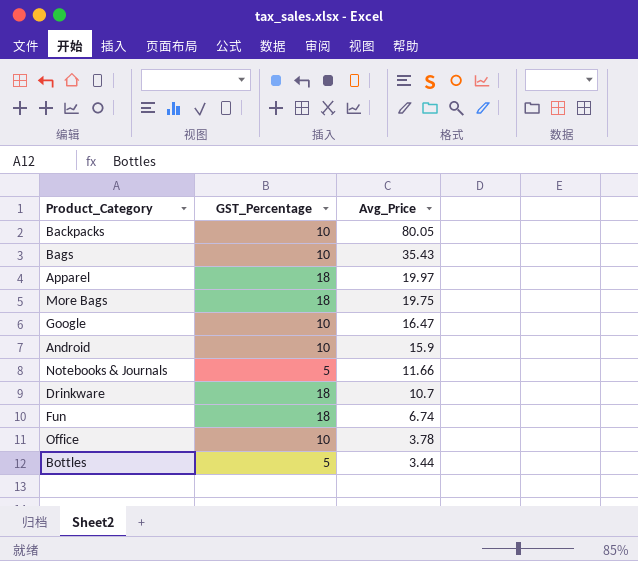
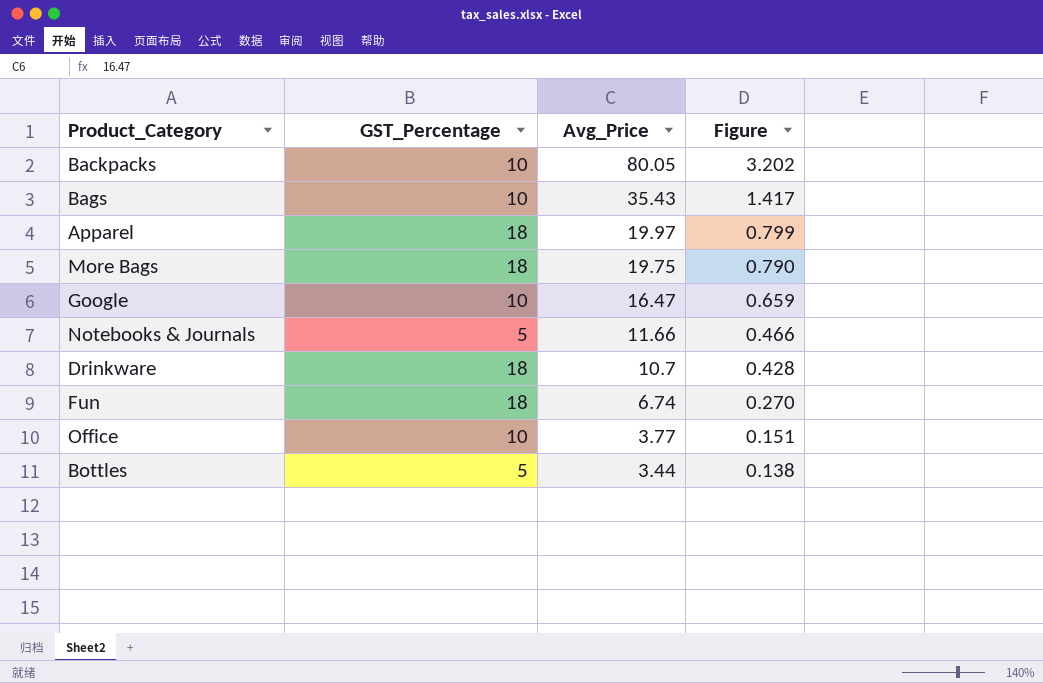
column Figure | formula: none -> [Avg_Price] * 0.04
row Android: 10 | 15.9 -> none
Office | Avg_Price: 3.78 -> 3.77

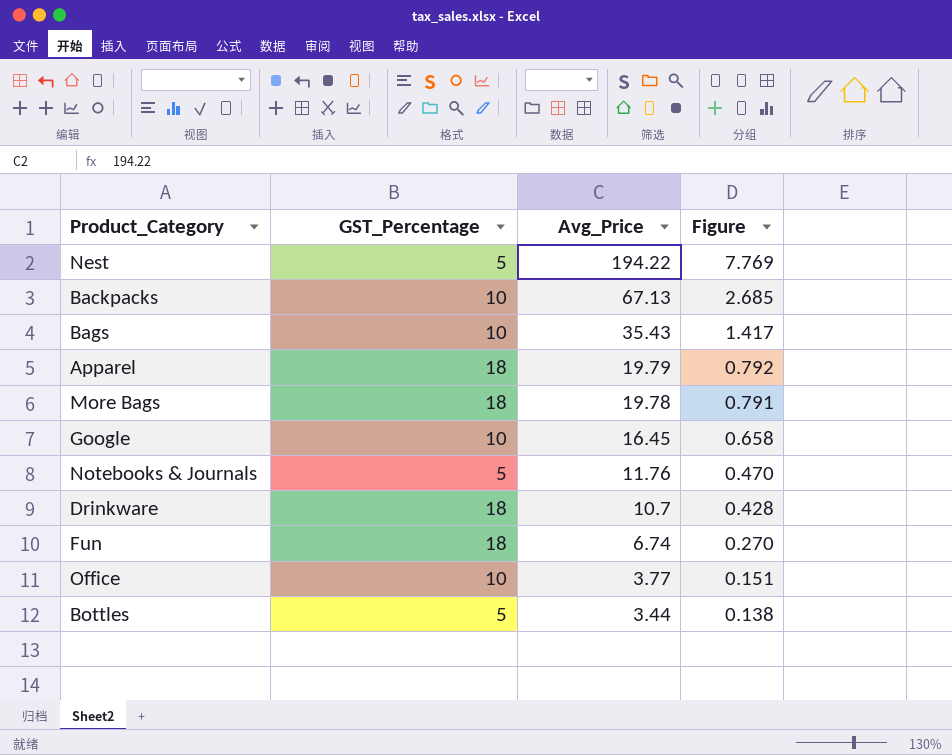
row Nest: none -> 5 | 194.22 | 7.769
Backpacks | Avg_Price: 80.05 -> 67.13
Backpacks | Figure: 3.202 -> 2.685
Apparel | Avg_Price: 19.97 -> 19.79
Apparel | Figure: 0.799 -> 0.792
More Bags | Avg_Price: 19.75 -> 19.78
More Bags | Figure: 0.790 -> 0.791
Google | Avg_Price: 16.47 -> 16.45
Google | Figure: 0.659 -> 0.658
Notebooks & Journals | Avg_Price: 11.66 -> 11.76
Notebooks & Journals | Figure: 0.466 -> 0.470

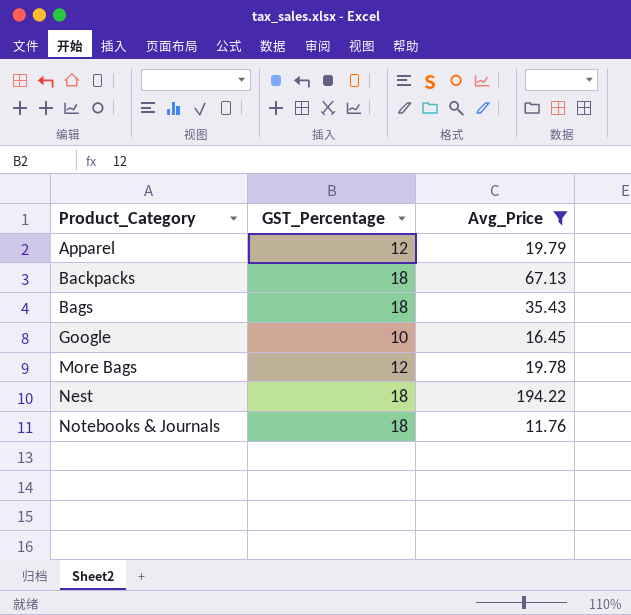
filter: none -> Avg_Price >= 11.76
row order: Avg_Price descending -> Product_Category ascending
column Figure | formula: [Avg_Price] * 0.04 -> none
Apparel | GST_Percentage: 18 -> 12
Backpacks | GST_Percentage: 10 -> 18
Bags | GST_Percentage: 10 -> 18
More Bags | GST_Percentage: 18 -> 12
Nest | GST_Percentage: 5 -> 18
Notebooks & Journals | GST_Percentage: 5 -> 18

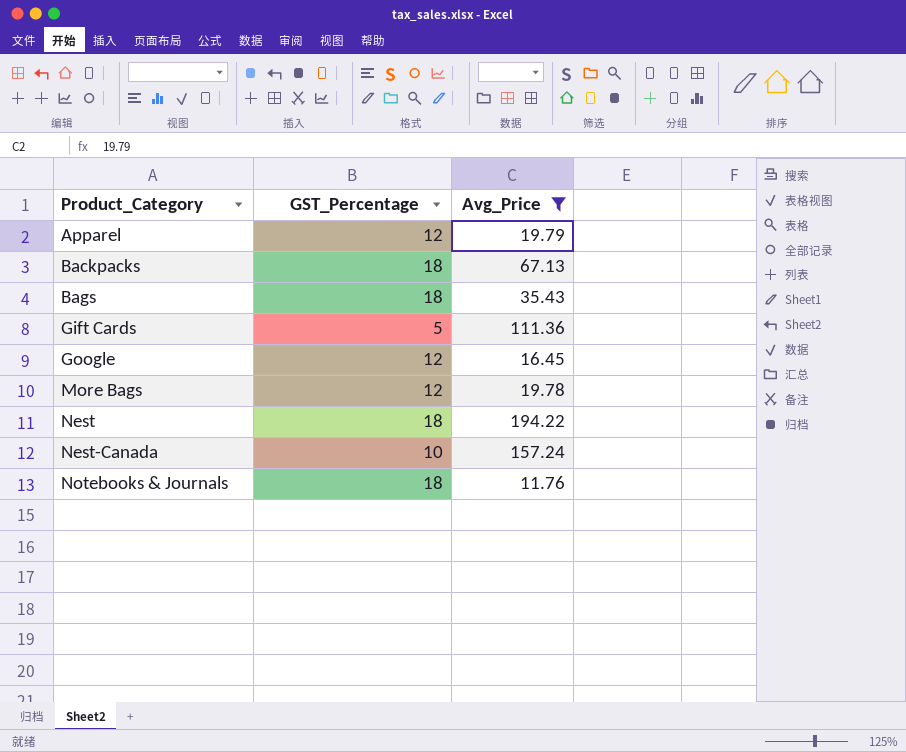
row Gift Cards: none -> 5 | 111.36
Google | GST_Percentage: 10 -> 12
row Nest-Canada: none -> 10 | 157.24

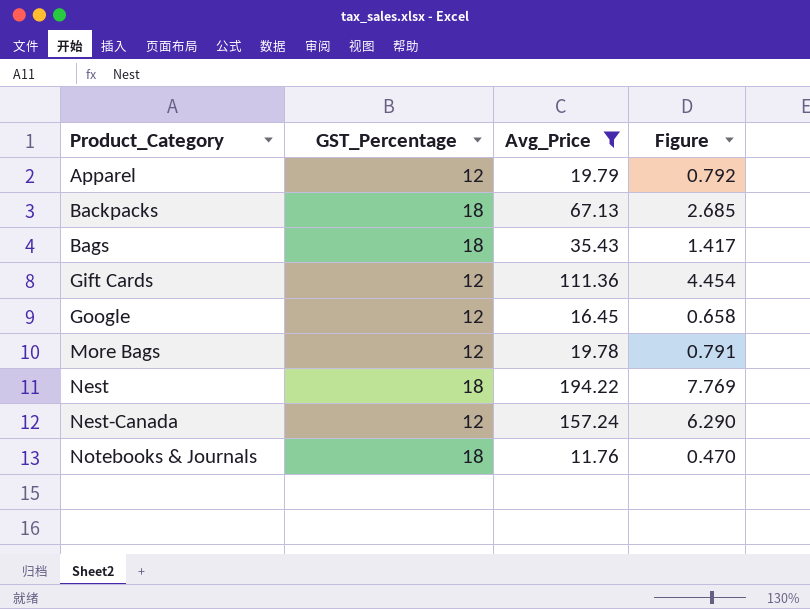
column Figure | formula: none -> [Avg_Price] * 0.04
Gift Cards | GST_Percentage: 5 -> 12
Nest-Canada | GST_Percentage: 10 -> 12

